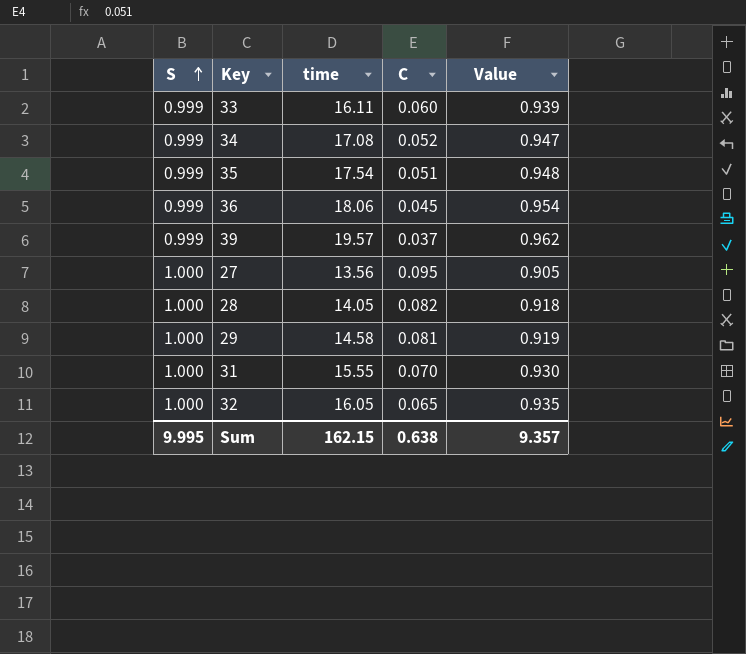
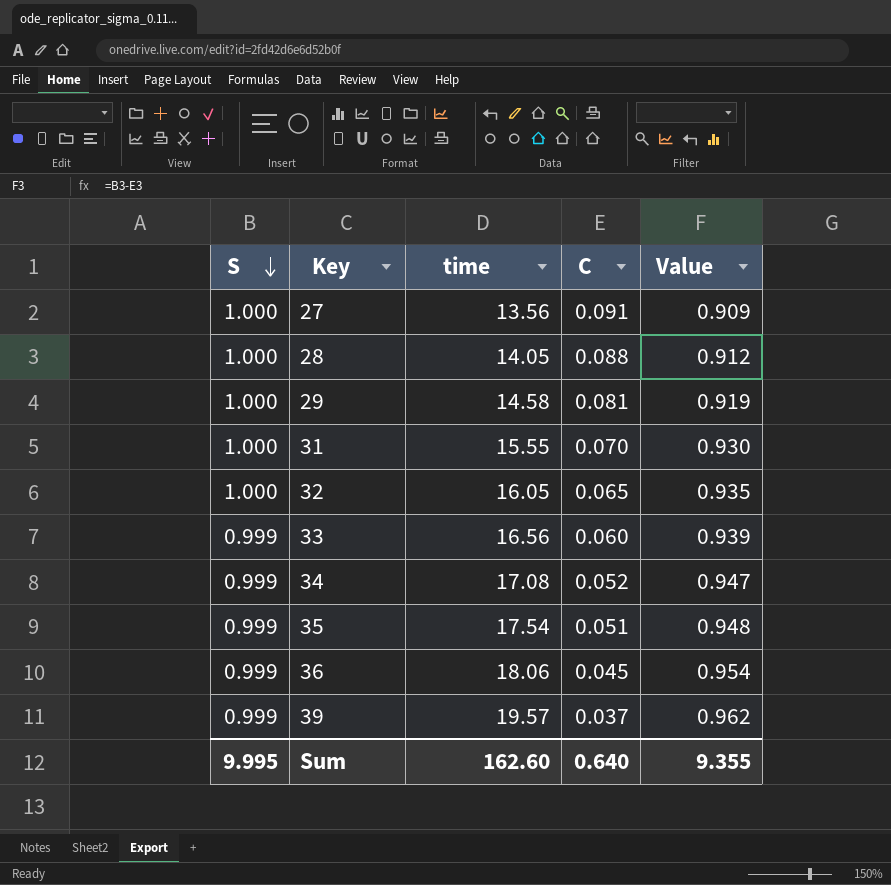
row order: S ascending -> S descending
27 | C: 0.095 -> 0.091
27 | Value: 0.905 -> 0.909
28 | C: 0.082 -> 0.088
28 | Value: 0.918 -> 0.912
33 | time: 16.11 -> 16.56
Sum | time: 162.15 -> 162.60
Sum | C: 0.638 -> 0.640
Sum | Value: 9.357 -> 9.355

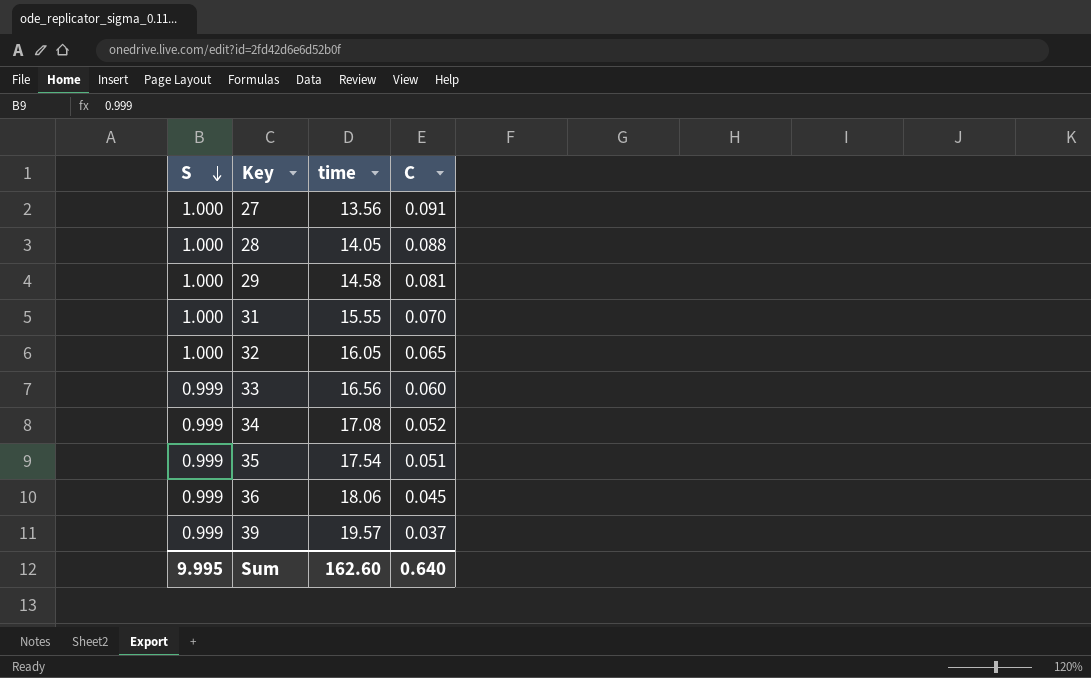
column Value | formula: [S] - [C] -> none

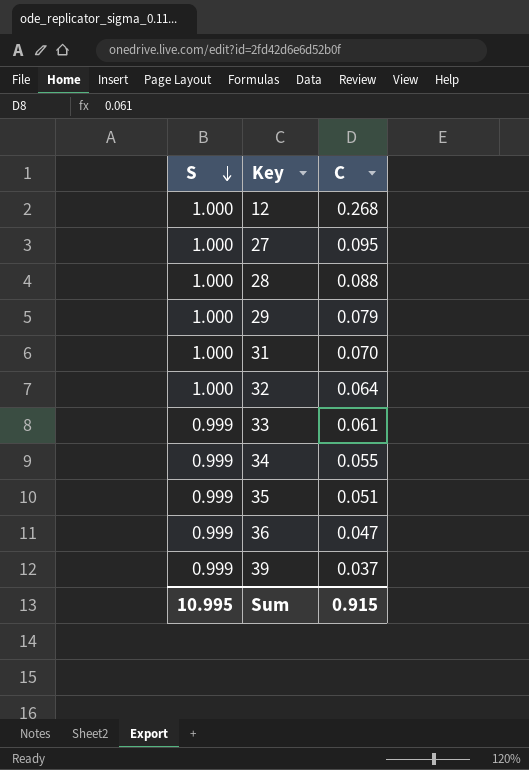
column time | position: 3 -> none
row 12: none -> 1.000 | 0.268
27 | C: 0.091 -> 0.095
29 | C: 0.081 -> 0.079
32 | C: 0.065 -> 0.064
33 | C: 0.060 -> 0.061
34 | C: 0.052 -> 0.055
36 | C: 0.045 -> 0.047
Sum | S: 9.995 -> 10.995
Sum | C: 0.640 -> 0.915

